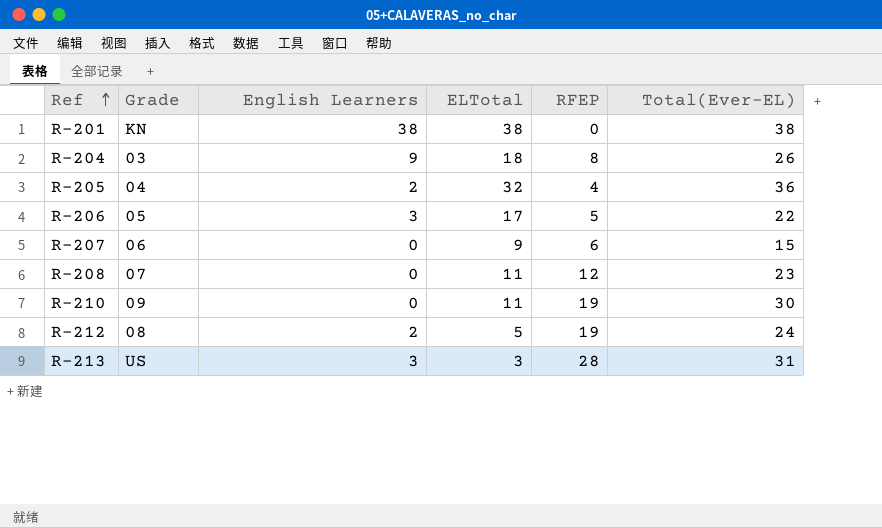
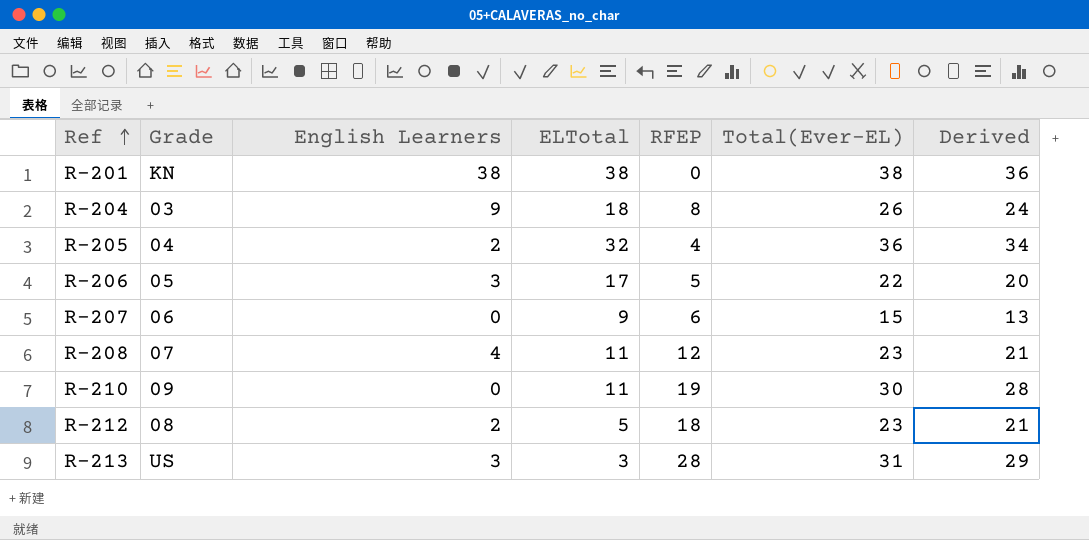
column Derived | formula: none -> [Total(Ever-EL)] - 2
R-208 | English Learners: 0 -> 4
R-212 | RFEP: 19 -> 18
R-212 | Total(Ever-EL): 24 -> 23

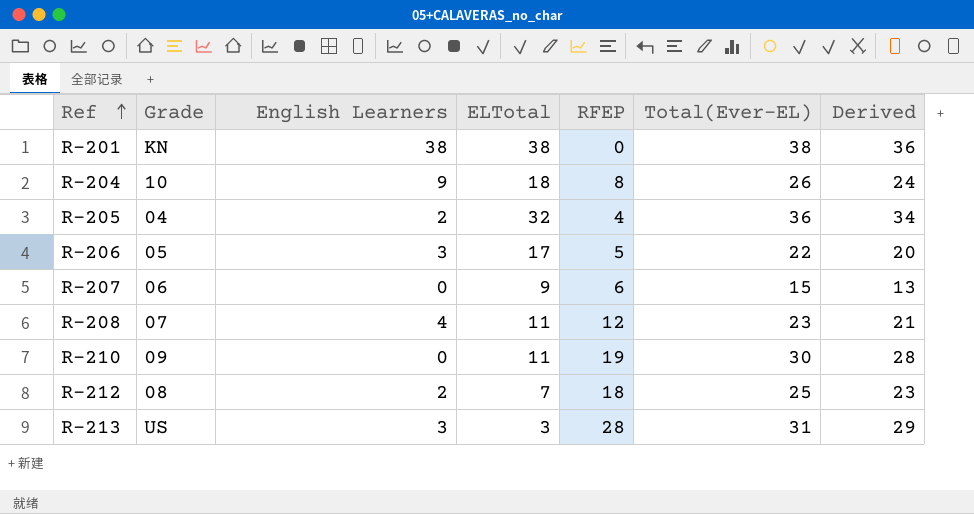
R-204 | Grade: 03 -> 10
R-212 | ELTotal: 5 -> 7
R-212 | Total(Ever-EL): 23 -> 25
R-212 | Derived: 21 -> 23

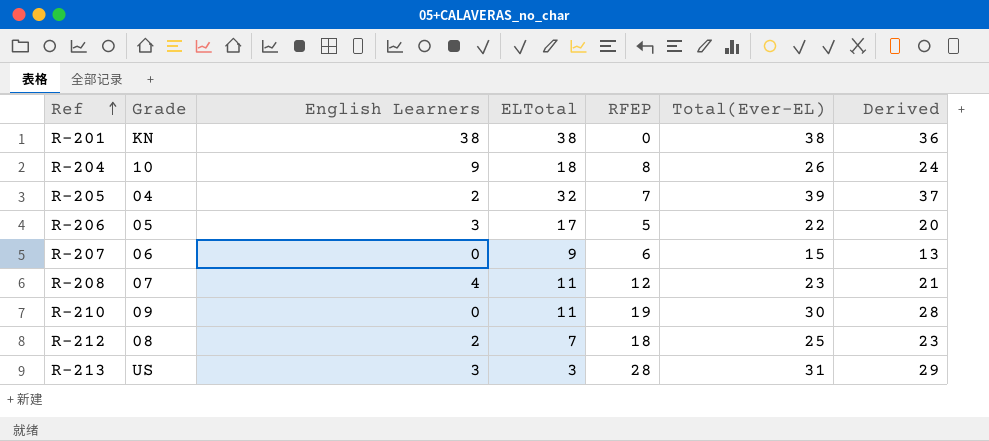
R-205 | RFEP: 4 -> 7
R-205 | Total(Ever-EL): 36 -> 39
R-205 | Derived: 34 -> 37

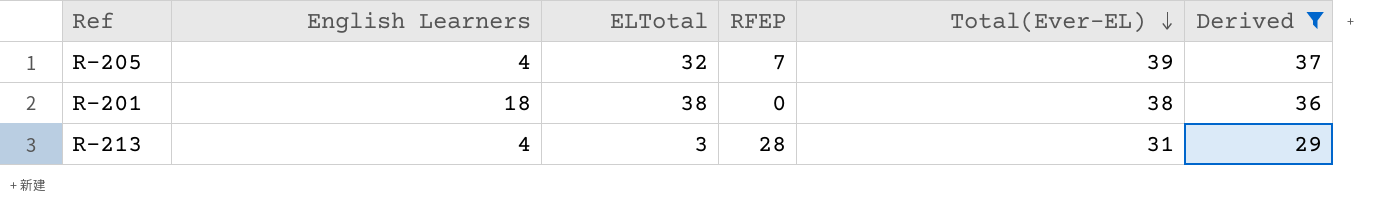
filter: none -> Derived >= 29
row order: Ref ascending -> Total(Ever-EL) descending
column Grade | position: 2 -> none
R-205 | English Learners: 2 -> 4
R-201 | English Learners: 38 -> 18
R-213 | English Learners: 3 -> 4

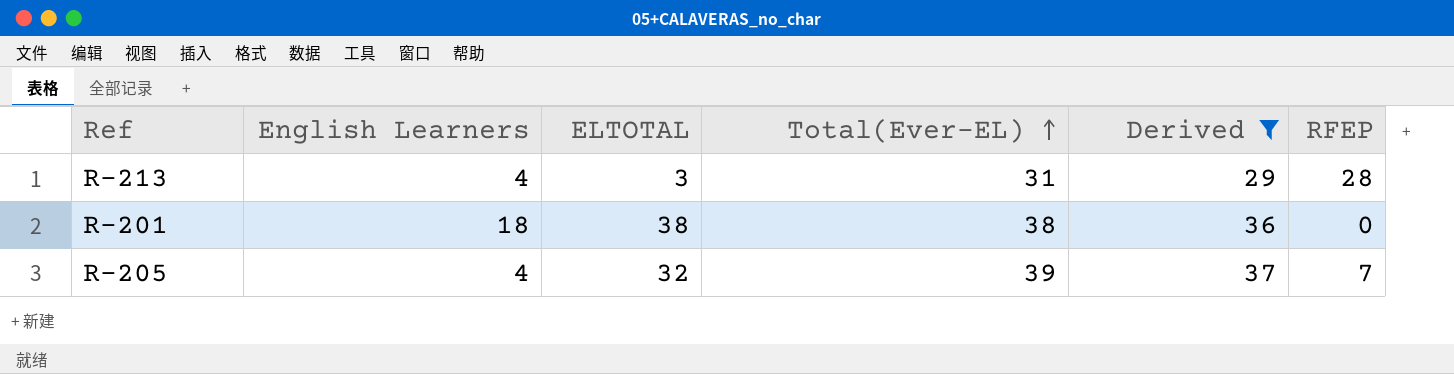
row order: Total(Ever-EL) descending -> Total(Ever-EL) ascending
column name: ELTotal -> ELTOTAL
column RFEP | position: 4 -> 6

